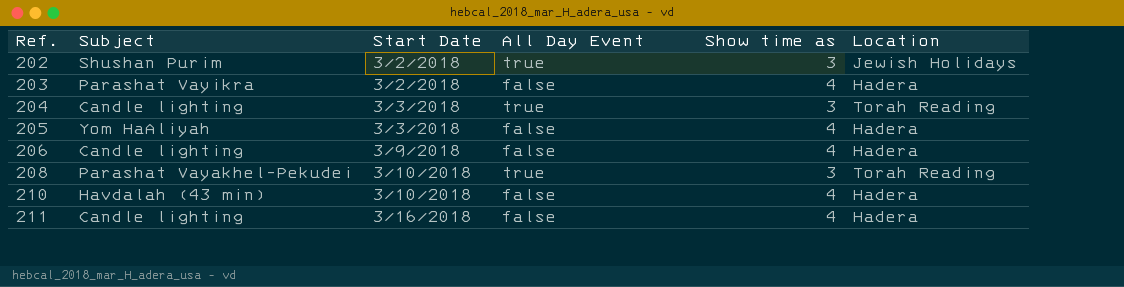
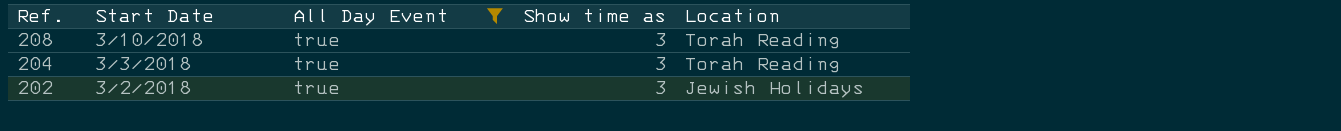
filter: none -> All Day Event = true
row order: Ref. ascending -> Ref. descending
column Subject | position: 2 -> none

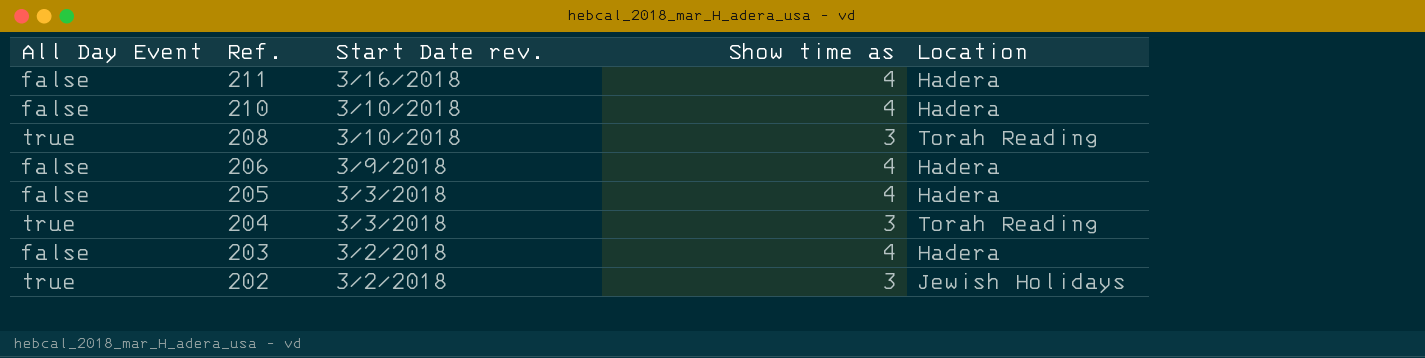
filter: All Day Event = true -> none
column All Day Event | position: 3 -> 1
column name: Start Date -> Start Date rev.

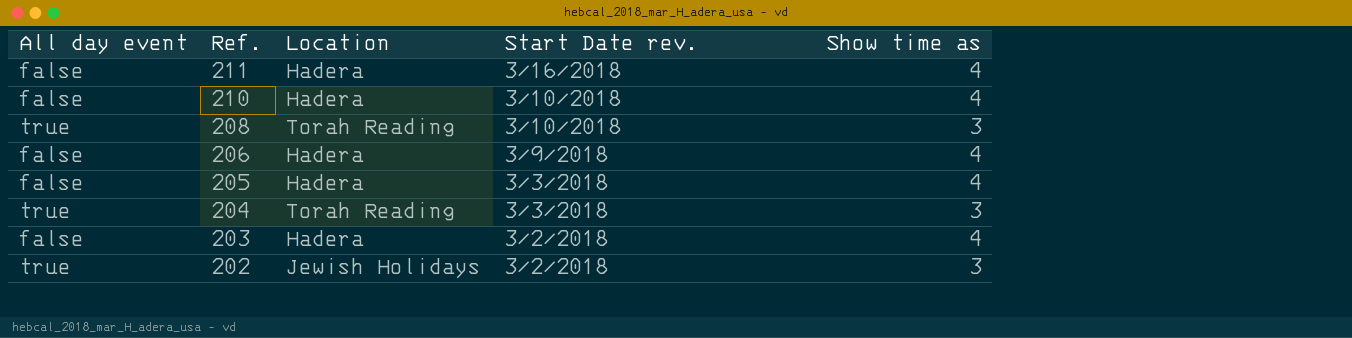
column name: All Day Event -> All day event
column Location | position: 5 -> 3

